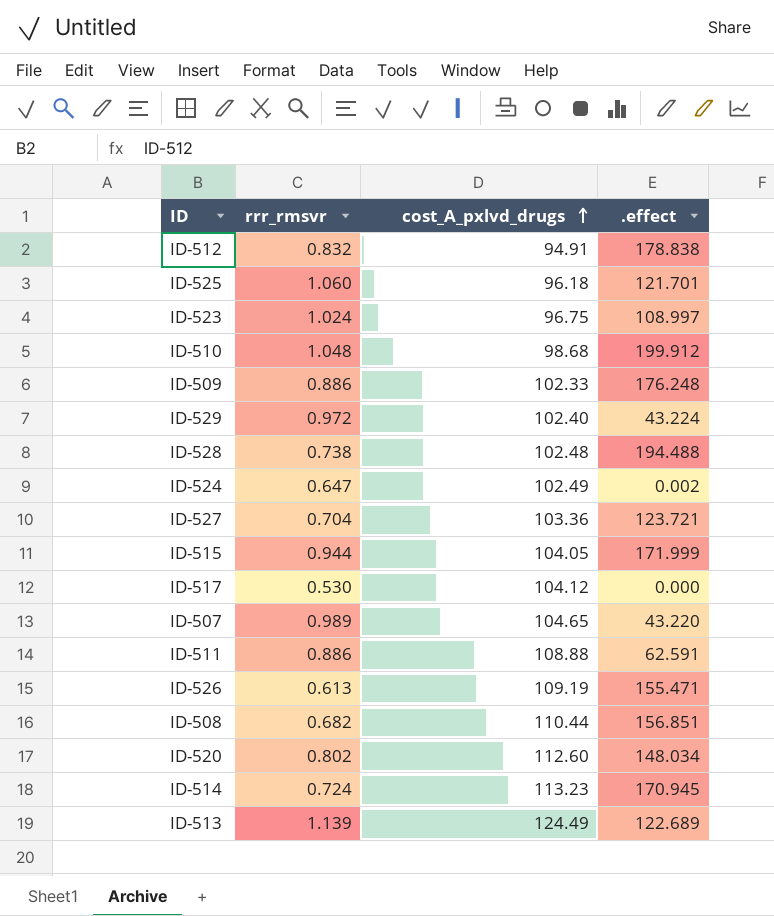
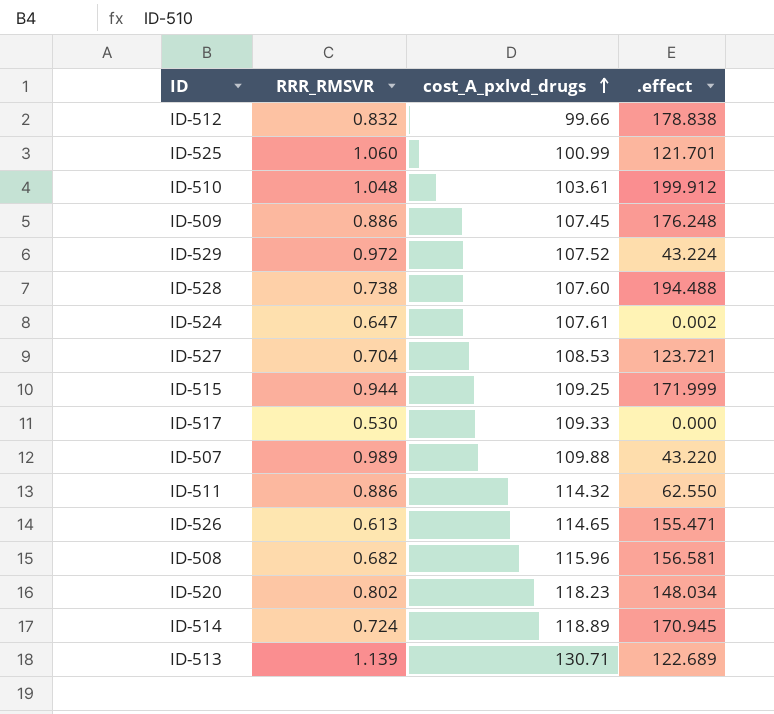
column name: rrr_rmsvr -> RRR_RMSVR
row ID-523: 1.024 | 96.75 | 108.997 -> none
ID-512 | cost_A_pxlvd_drugs: 94.91 -> 99.66
ID-525 | cost_A_pxlvd_drugs: 96.18 -> 100.99
ID-510 | cost_A_pxlvd_drugs: 98.68 -> 103.61
ID-509 | cost_A_pxlvd_drugs: 102.33 -> 107.45
ID-529 | cost_A_pxlvd_drugs: 102.40 -> 107.52
ID-528 | cost_A_pxlvd_drugs: 102.48 -> 107.60
ID-524 | cost_A_pxlvd_drugs: 102.49 -> 107.61
ID-527 | cost_A_pxlvd_drugs: 103.36 -> 108.53
ID-515 | cost_A_pxlvd_drugs: 104.05 -> 109.25
ID-517 | cost_A_pxlvd_drugs: 104.12 -> 109.33
ID-507 | cost_A_pxlvd_drugs: 104.65 -> 109.88
ID-511 | cost_A_pxlvd_drugs: 108.88 -> 114.32
ID-511 | .effect: 62.591 -> 62.550
ID-526 | cost_A_pxlvd_drugs: 109.19 -> 114.65
ID-508 | cost_A_pxlvd_drugs: 110.44 -> 115.96
ID-508 | .effect: 156.851 -> 156.581
ID-520 | cost_A_pxlvd_drugs: 112.60 -> 118.23
ID-514 | cost_A_pxlvd_drugs: 113.23 -> 118.89
ID-513 | cost_A_pxlvd_drugs: 124.49 -> 130.71

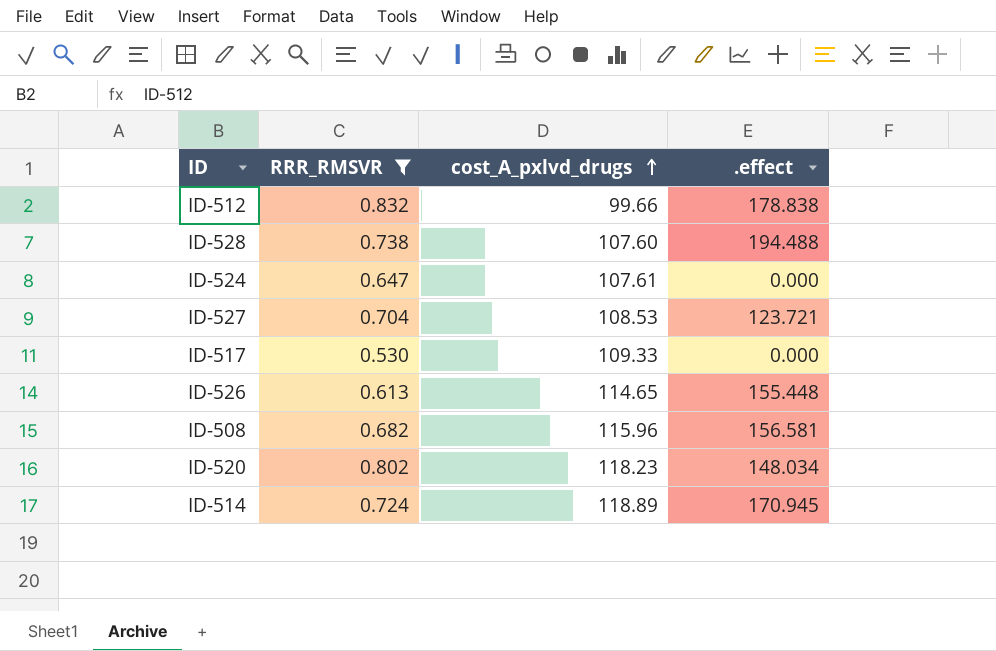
filter: none -> RRR_RMSVR <= 0.832
ID-524 | .effect: 0.002 -> 0.000
ID-526 | .effect: 155.471 -> 155.448

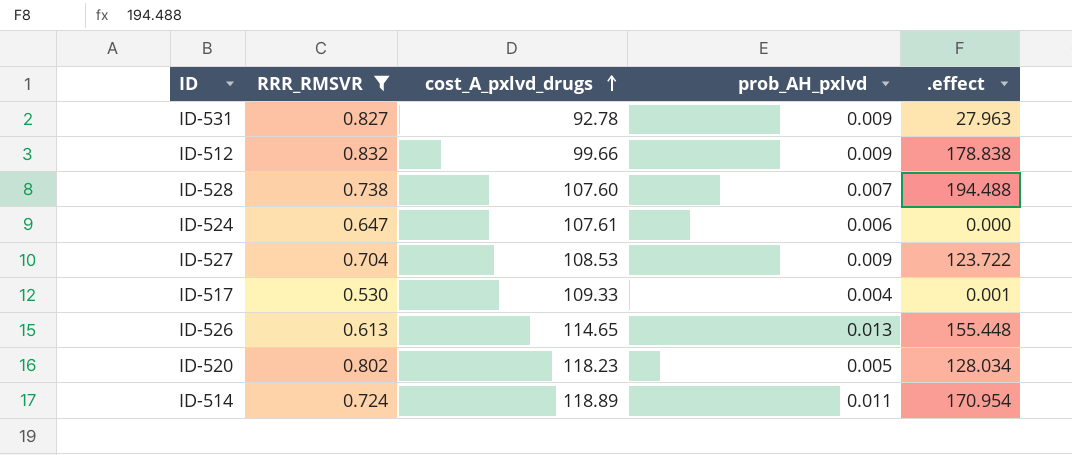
column prob_AH_pxlvd | position: none -> 4
row ID-508: 0.682 | 115.96 | 156.581 -> none
row ID-531: none -> 0.827 | 92.78 | 0.009 | 27.963
ID-527 | .effect: 123.721 -> 123.722
ID-517 | .effect: 0.000 -> 0.001
ID-520 | .effect: 148.034 -> 128.034
ID-514 | .effect: 170.945 -> 170.954

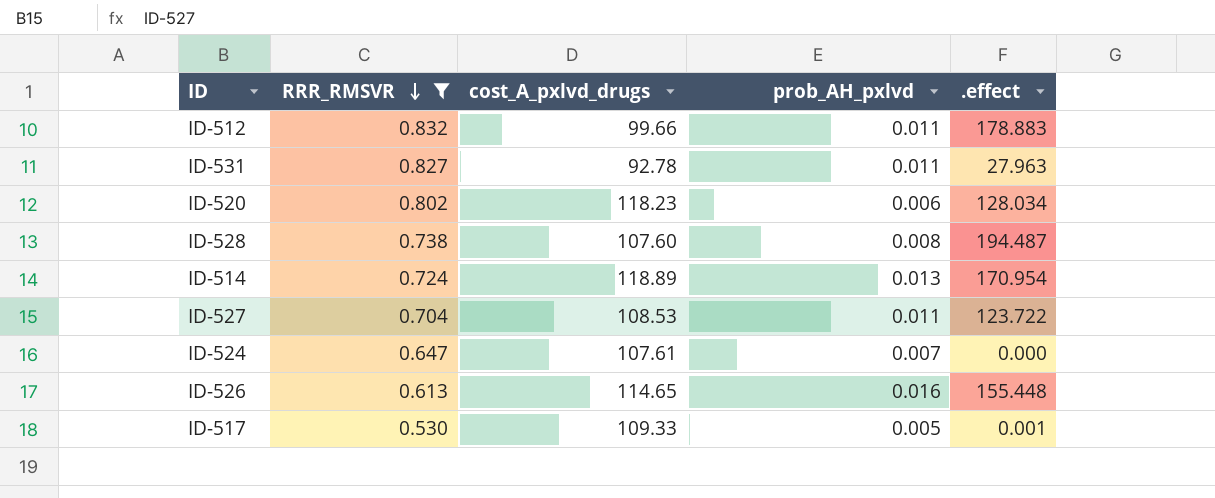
row order: cost_A_pxlvd_drugs ascending -> RRR_RMSVR descending
ID-512 | prob_AH_pxlvd: 0.009 -> 0.011
ID-512 | .effect: 178.838 -> 178.883
ID-531 | prob_AH_pxlvd: 0.009 -> 0.011
ID-520 | prob_AH_pxlvd: 0.005 -> 0.006
ID-528 | prob_AH_pxlvd: 0.007 -> 0.008
ID-528 | .effect: 194.488 -> 194.487
ID-514 | prob_AH_pxlvd: 0.011 -> 0.013
ID-527 | prob_AH_pxlvd: 0.009 -> 0.011
ID-524 | prob_AH_pxlvd: 0.006 -> 0.007
ID-526 | prob_AH_pxlvd: 0.013 -> 0.016
ID-517 | prob_AH_pxlvd: 0.004 -> 0.005

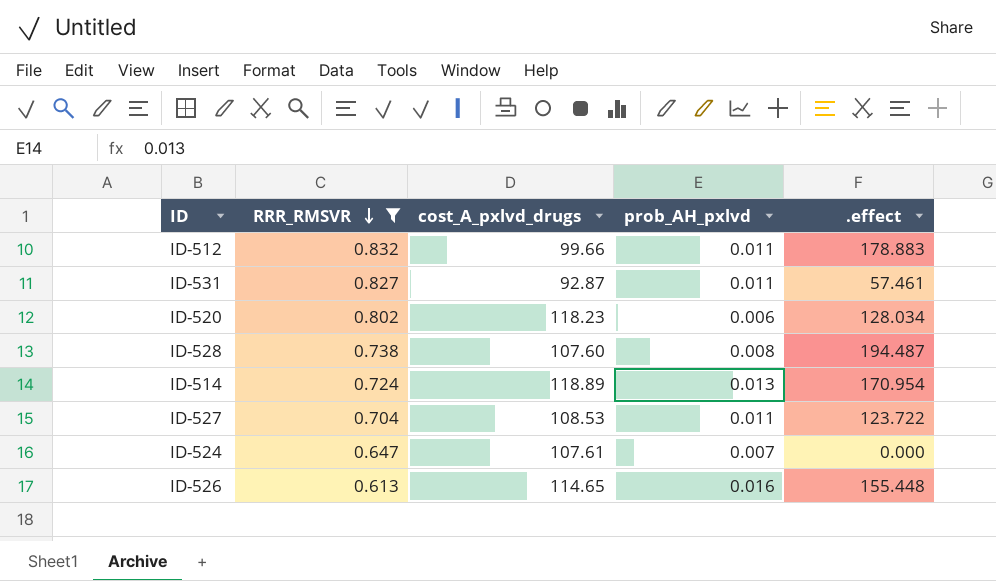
row ID-517: 0.530 | 109.33 | 0.005 | 0.001 -> none
ID-531 | cost_A_pxlvd_drugs: 92.78 -> 92.87
ID-531 | .effect: 27.963 -> 57.461

